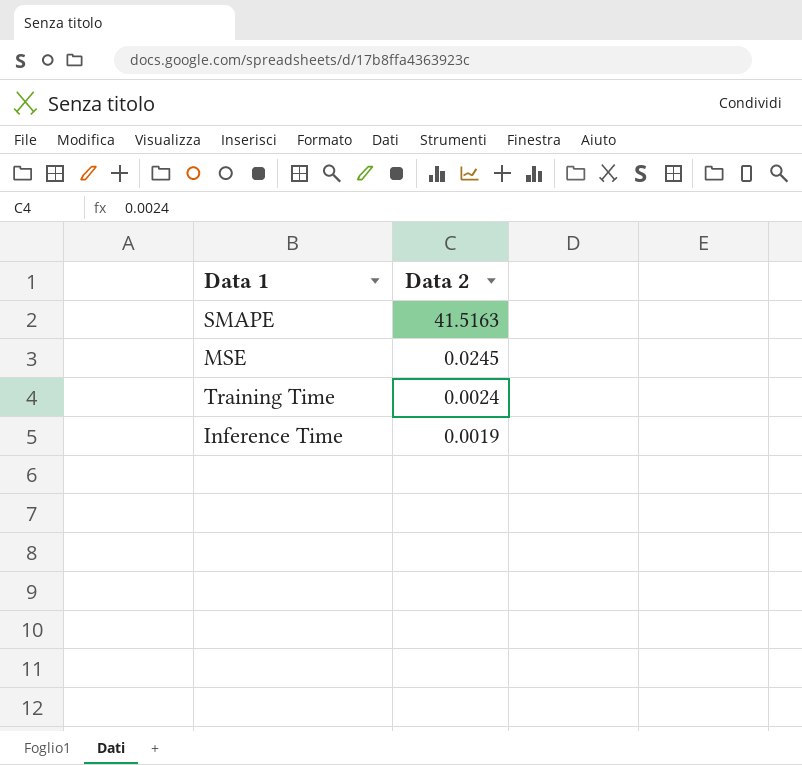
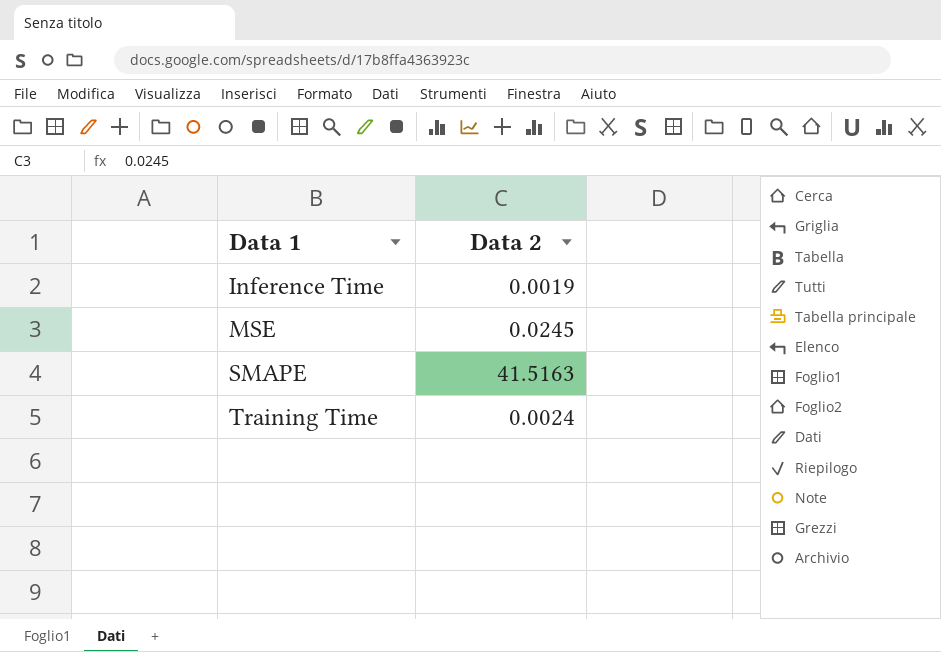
row order: Data 2 descending -> Data 1 ascending

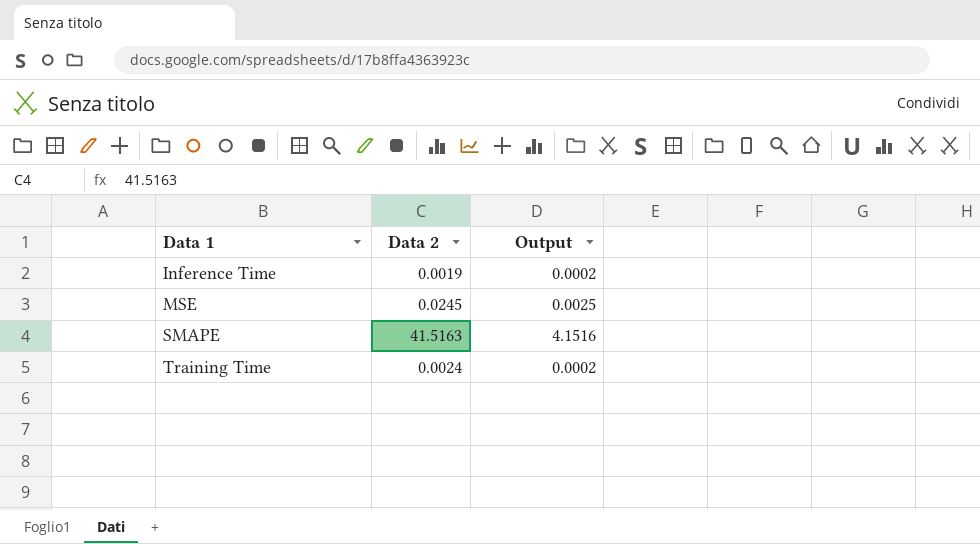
column Output | formula: none -> [Data 2] * 0.1

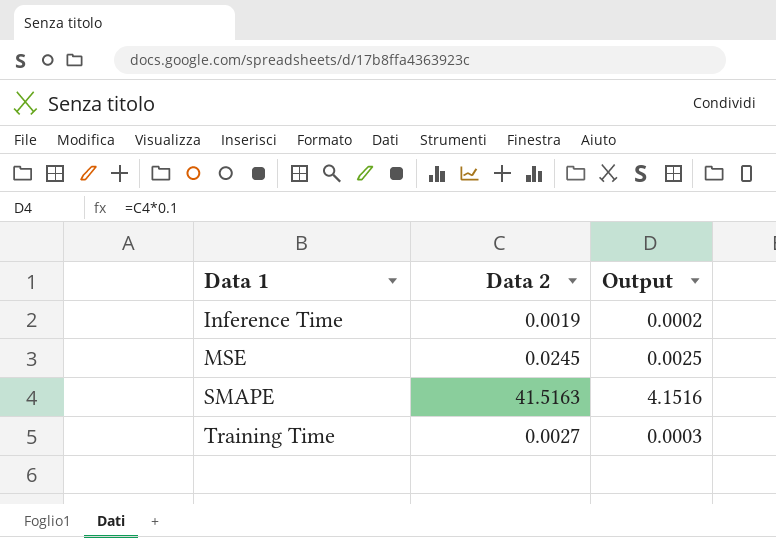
Training Time | Data 2: 0.0024 -> 0.0027
Training Time | Output: 0.0002 -> 0.0003

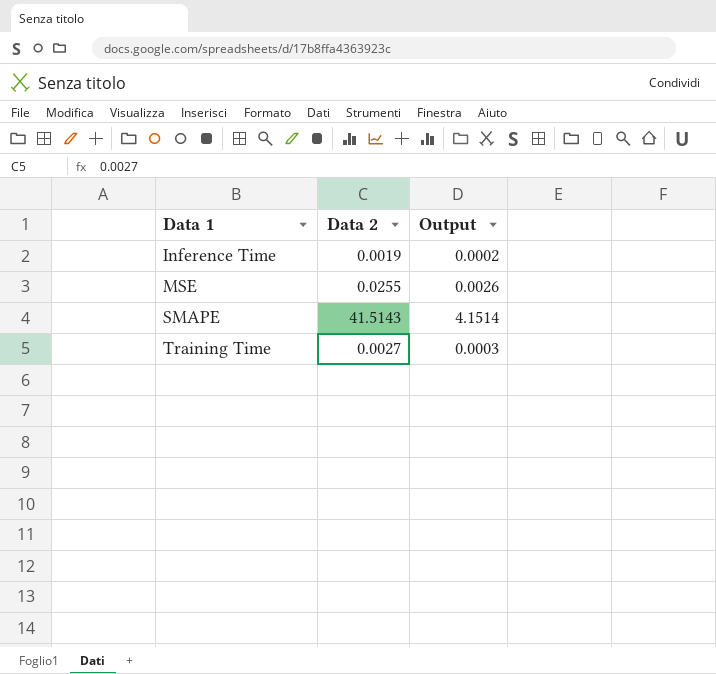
MSE | Data 2: 0.0245 -> 0.0255
MSE | Output: 0.0025 -> 0.0026
SMAPE | Data 2: 41.5163 -> 41.5143
SMAPE | Output: 4.1516 -> 4.1514

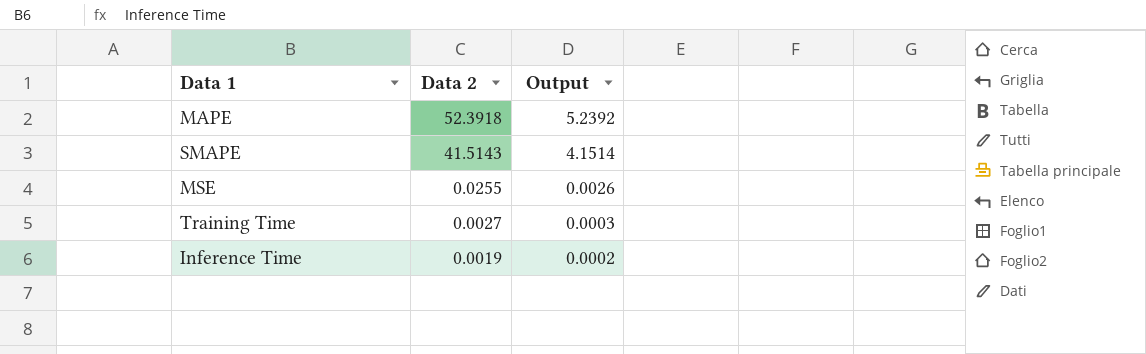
row order: Data 1 ascending -> Data 2 descending
row MAPE: none -> 52.3918 | 5.2392

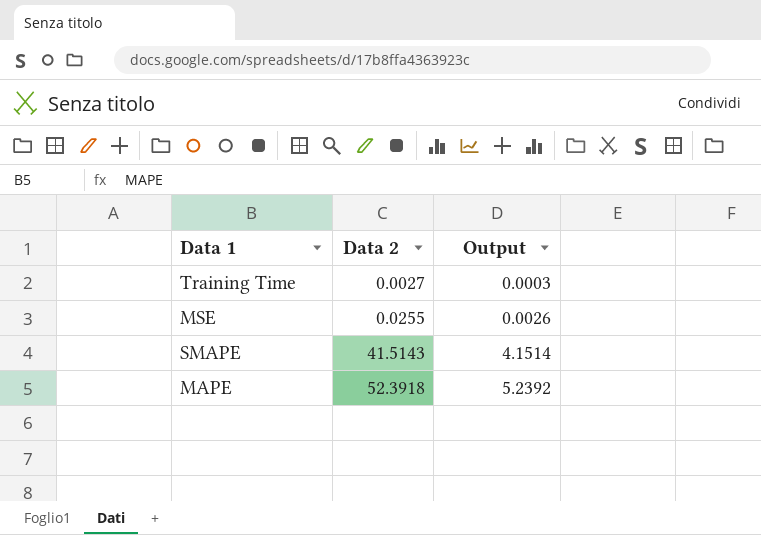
row order: Data 2 descending -> Data 2 ascending
row Inference Time: 0.0019 | 0.0002 -> none

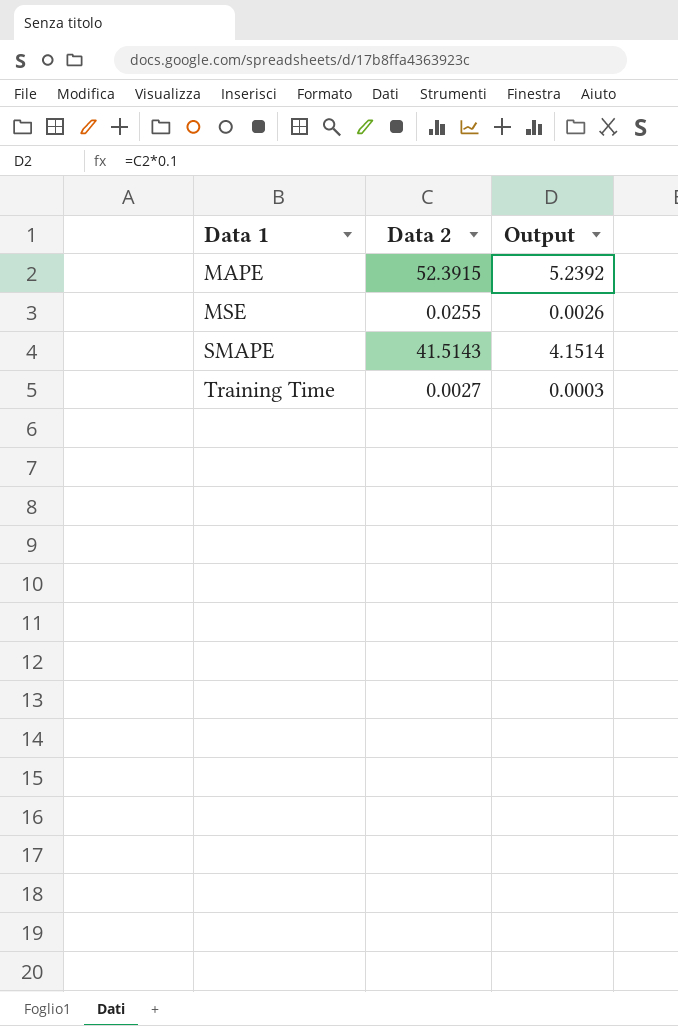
row order: Data 2 ascending -> Data 1 ascending
MAPE | Data 2: 52.3918 -> 52.3915

